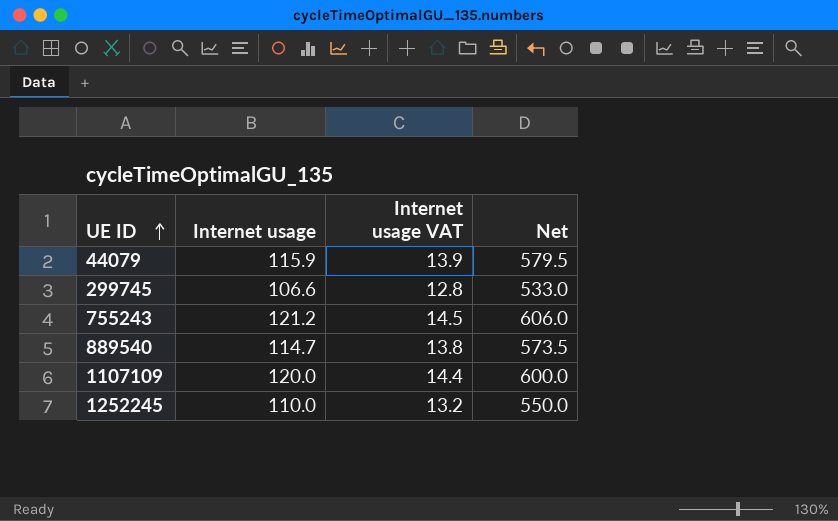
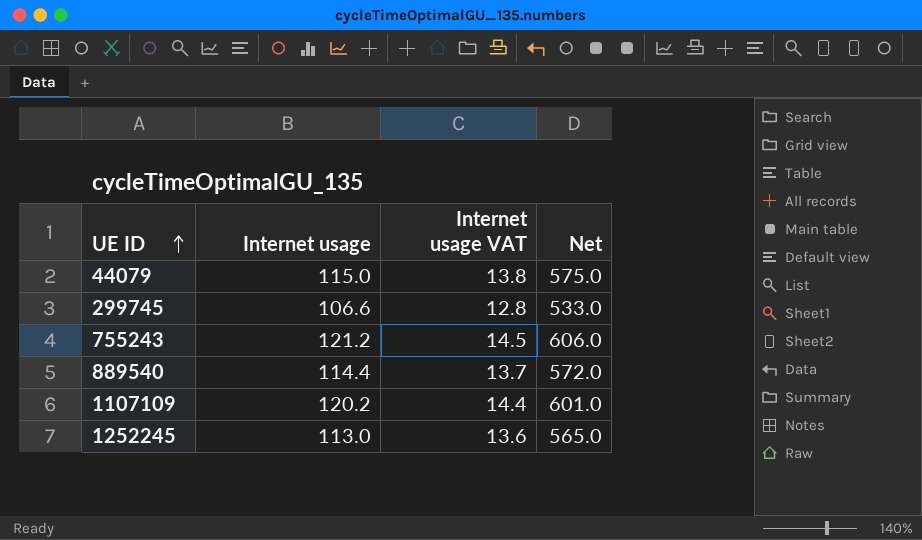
44079 | Internet usage: 115.9 -> 115.0
44079 | Internet usage VAT: 13.9 -> 13.8
44079 | Net: 579.5 -> 575.0
889540 | Internet usage: 114.7 -> 114.4
889540 | Internet usage VAT: 13.8 -> 13.7
889540 | Net: 573.5 -> 572.0
1107109 | Internet usage: 120.0 -> 120.2
1107109 | Net: 600.0 -> 601.0
1252245 | Internet usage: 110.0 -> 113.0
1252245 | Internet usage VAT: 13.2 -> 13.6
1252245 | Net: 550.0 -> 565.0

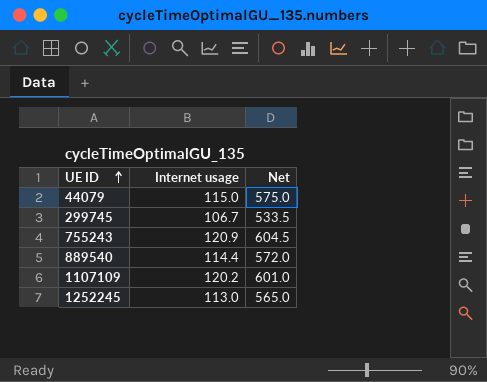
column Internet usage VAT | formula: [Internet usage] * 0.12 -> none
299745 | Internet usage: 106.6 -> 106.7
299745 | Net: 533.0 -> 533.5
755243 | Internet usage: 121.2 -> 120.9
755243 | Net: 606.0 -> 604.5

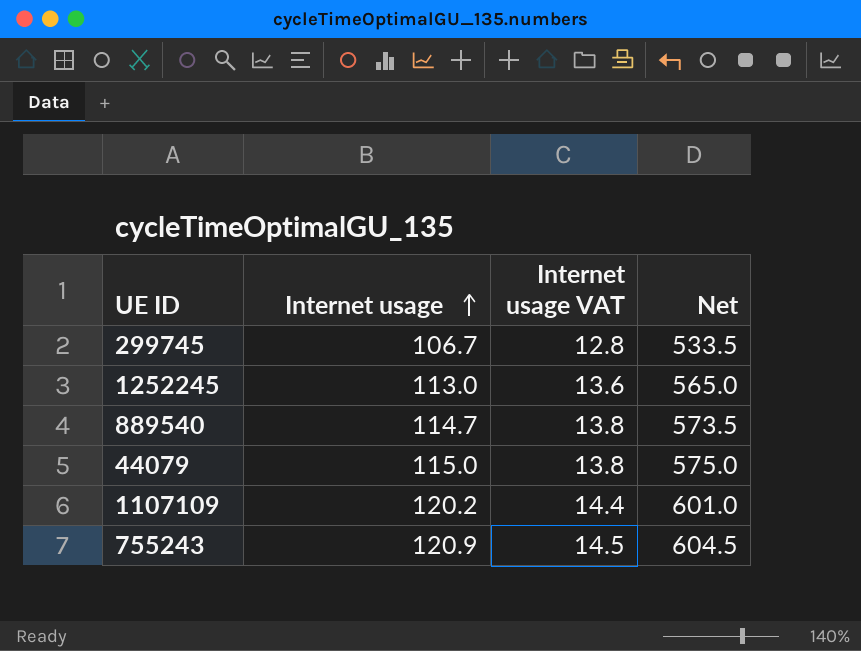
row order: UE ID ascending -> Internet usage ascending
column Internet usage VAT | formula: none -> [Internet usage] * 0.12
889540 | Internet usage: 114.4 -> 114.7
889540 | Net: 572.0 -> 573.5

